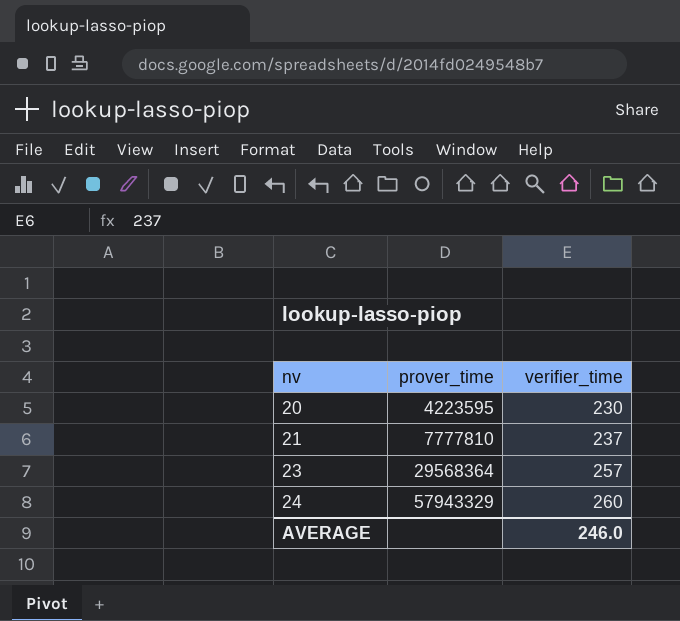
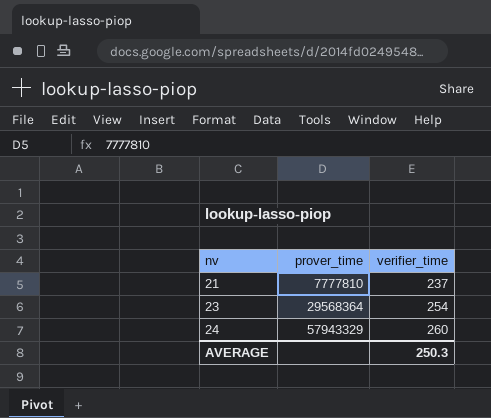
row 20: 4223595 | 230 -> none
23 | verifier_time: 257 -> 254
AVERAGE | verifier_time: 246.0 -> 250.3

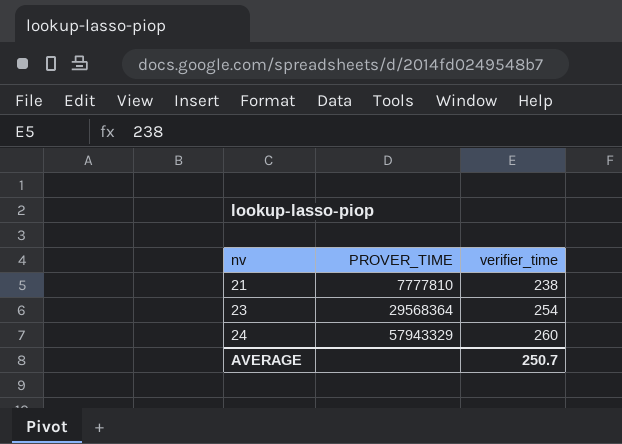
column name: prover_time -> PROVER_TIME
21 | verifier_time: 237 -> 238
AVERAGE | verifier_time: 250.3 -> 250.7

